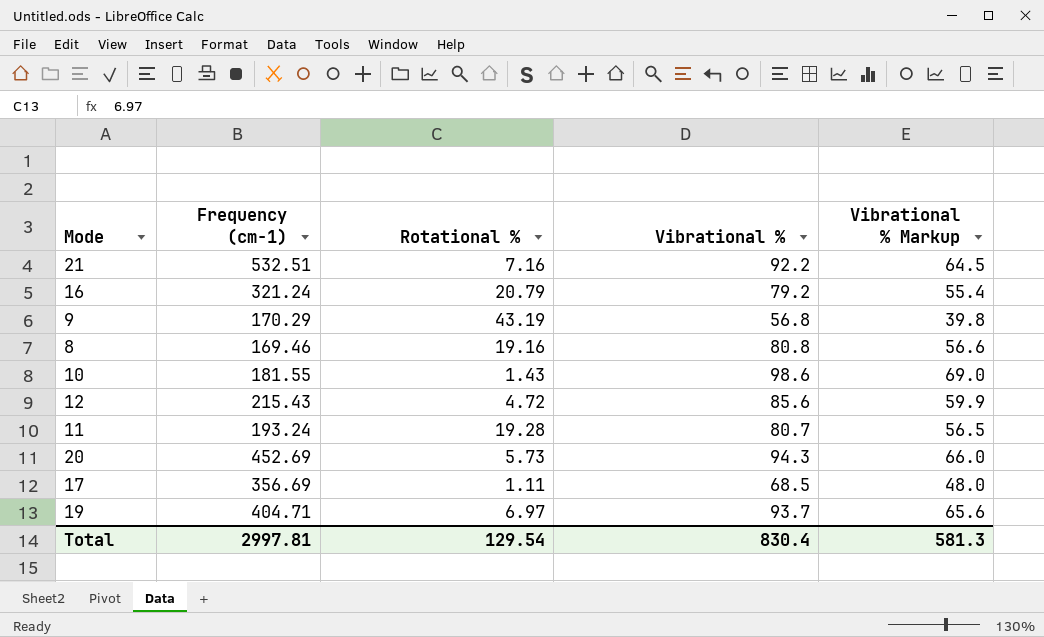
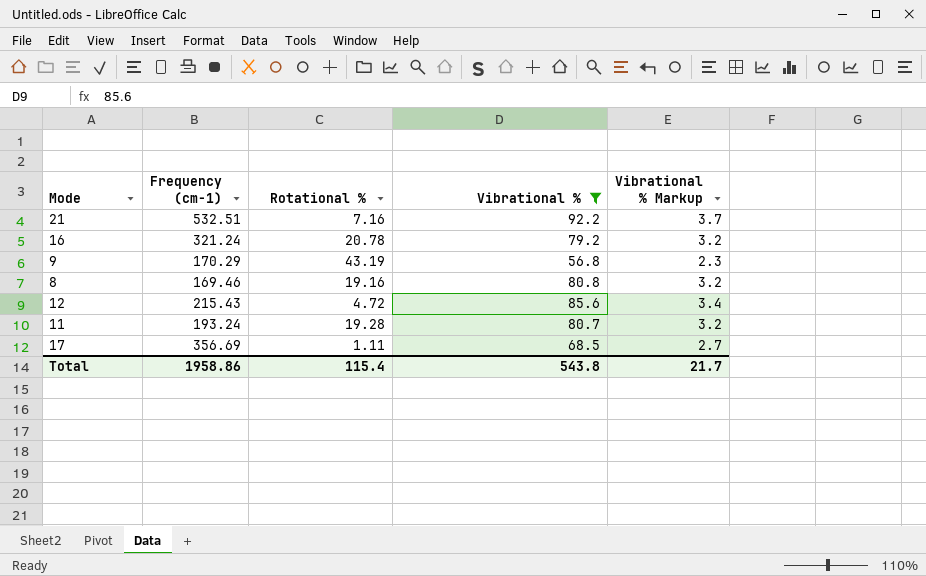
filter: none -> Vibrational % <= 92.2
column Vibrational % Markup | formula: [Vibrational %] * 0.7 -> [Vibrational %] * 0.04
16 | Rotational %: 20.79 -> 20.78
Total | Frequency (cm-1): 2997.81 -> 1958.86
Total | Rotational %: 129.54 -> 115.4
Total | Vibrational %: 830.4 -> 543.8
Total | Vibrational % Markup: 581.3 -> 21.7

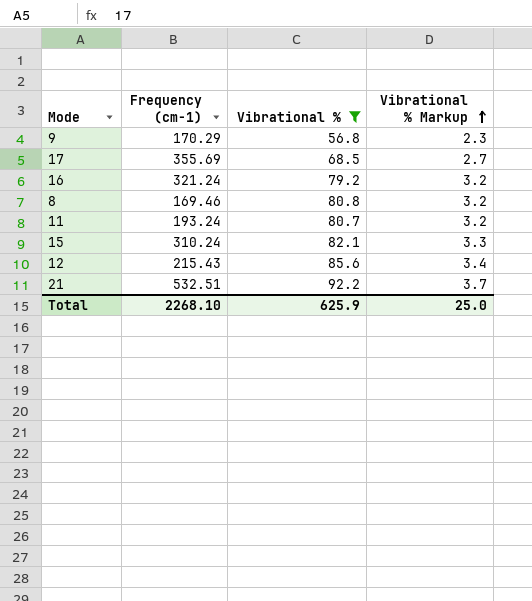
row order: none -> Vibrational % Markup ascending
column Rotational % | position: 3 -> none
17 | Frequency (cm-1): 356.69 -> 355.69
row 15: none -> 310.24 | 82.1 | 3.3
Total | Frequency (cm-1): 1958.86 -> 2268.10
Total | Vibrational %: 543.8 -> 625.9
Total | Vibrational % Markup: 21.7 -> 25.0

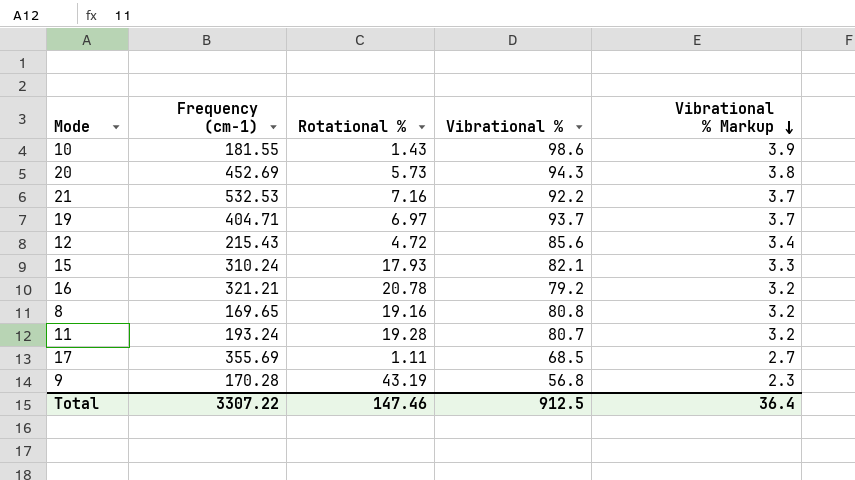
filter: Vibrational % <= 92.2 -> none
row order: Vibrational % Markup ascending -> Vibrational % Markup descending
column Rotational % | position: none -> 3
21 | Frequency (cm-1): 532.51 -> 532.53
16 | Frequency (cm-1): 321.24 -> 321.21
8 | Frequency (cm-1): 169.46 -> 169.65
9 | Frequency (cm-1): 170.29 -> 170.28
Total | Frequency (cm-1): 2268.10 -> 3307.22
Total | Vibrational %: 625.9 -> 912.5
Total | Vibrational % Markup: 25.0 -> 36.4

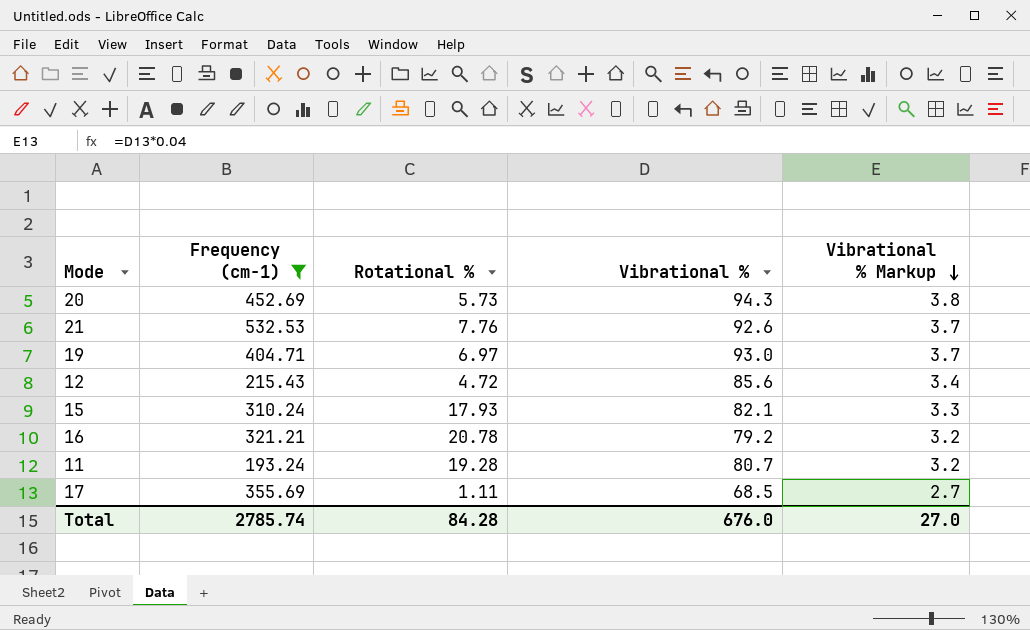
filter: none -> Frequency (cm-1) >= 193.24
21 | Rotational %: 7.16 -> 7.76
21 | Vibrational %: 92.2 -> 92.6
19 | Vibrational %: 93.7 -> 93.0
Total | Frequency (cm-1): 3307.22 -> 2785.74
Total | Rotational %: 147.46 -> 84.28
Total | Vibrational %: 912.5 -> 676.0
Total | Vibrational % Markup: 36.4 -> 27.0

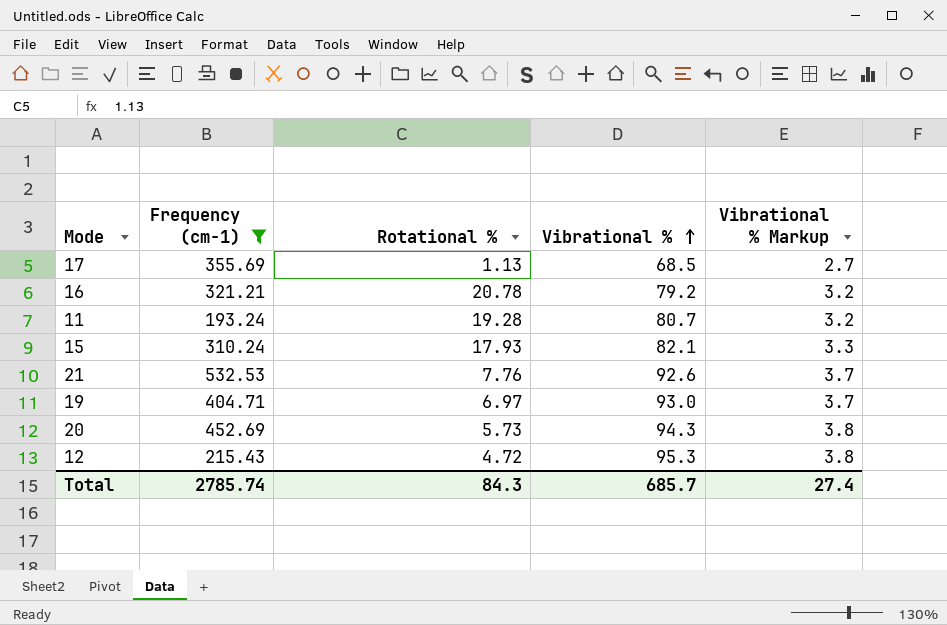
row order: Vibrational % Markup descending -> Vibrational % ascending
17 | Rotational %: 1.11 -> 1.13
12 | Vibrational %: 85.6 -> 95.3
12 | Vibrational % Markup: 3.4 -> 3.8
Total | Rotational %: 84.28 -> 84.3
Total | Vibrational %: 676.0 -> 685.7
Total | Vibrational % Markup: 27.0 -> 27.4

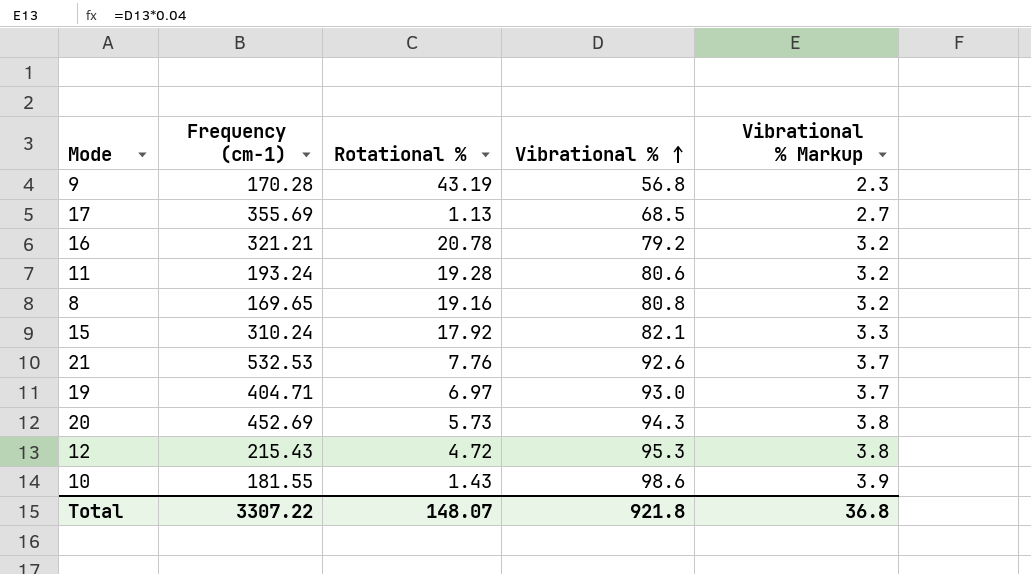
filter: Frequency (cm-1) >= 193.24 -> none
11 | Vibrational %: 80.7 -> 80.6
15 | Rotational %: 17.93 -> 17.92
Total | Frequency (cm-1): 2785.74 -> 3307.22
Total | Rotational %: 84.3 -> 148.07
Total | Vibrational %: 685.7 -> 921.8
Total | Vibrational % Markup: 27.4 -> 36.8

